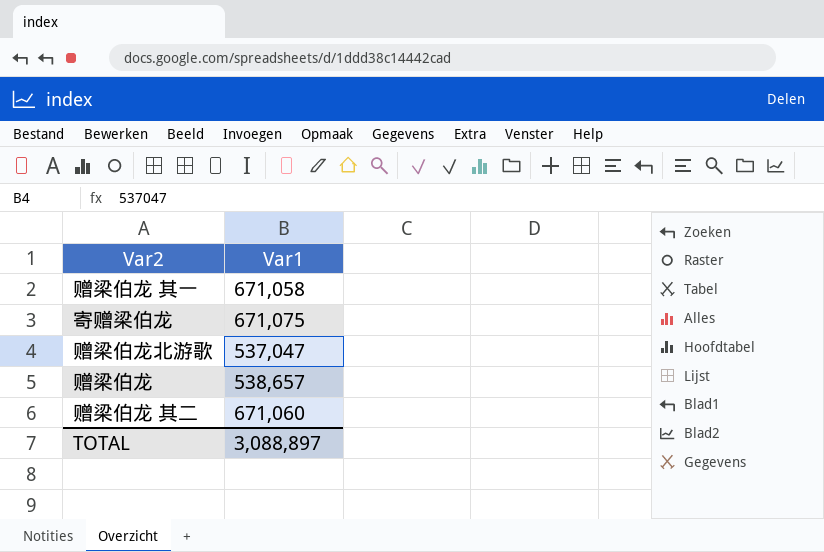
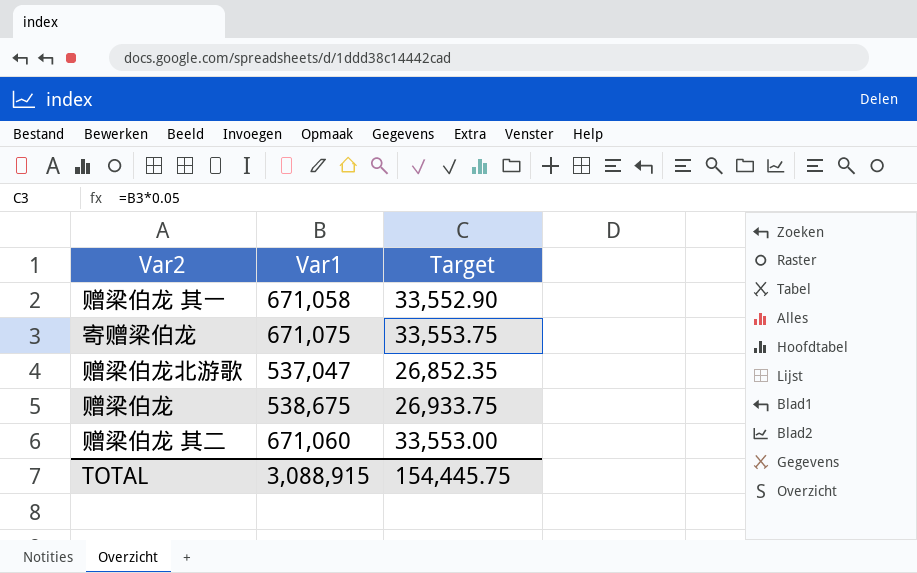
column Target | formula: none -> [Var1] * 0.05
赠梁伯龙 | Var1: 538,657 -> 538,675
TOTAL | Var1: 3,088,897 -> 3,088,915

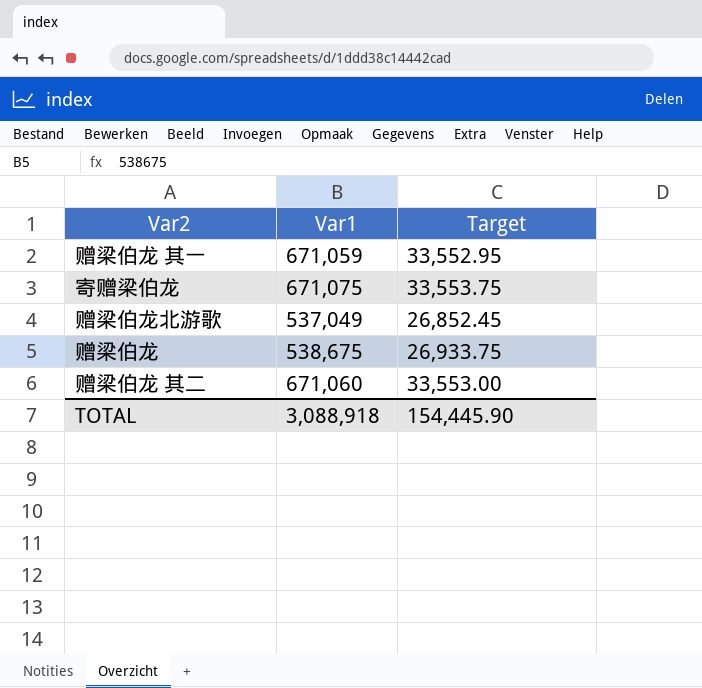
赠梁伯龙 其一 | Var1: 671,058 -> 671,059
赠梁伯龙 其一 | Target: 33,552.90 -> 33,552.95
赠梁伯龙北游歌 | Var1: 537,047 -> 537,049
赠梁伯龙北游歌 | Target: 26,852.35 -> 26,852.45
TOTAL | Var1: 3,088,915 -> 3,088,918
TOTAL | Target: 154,445.75 -> 154,445.90

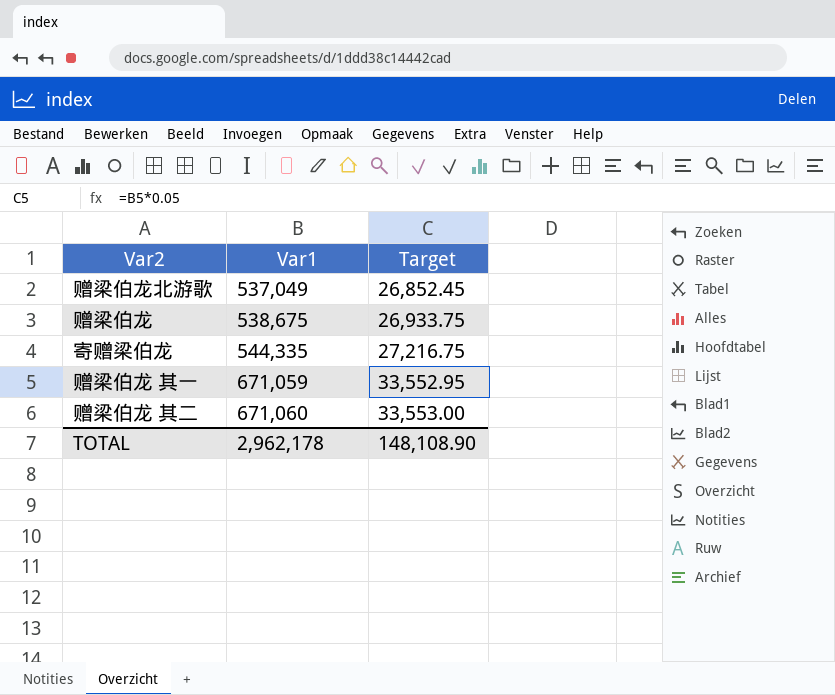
row order: none -> Var1 ascending
寄赠梁伯龙 | Var1: 671,075 -> 544,335
寄赠梁伯龙 | Target: 33,553.75 -> 27,216.75
TOTAL | Var1: 3,088,918 -> 2,962,178
TOTAL | Target: 154,445.90 -> 148,108.90

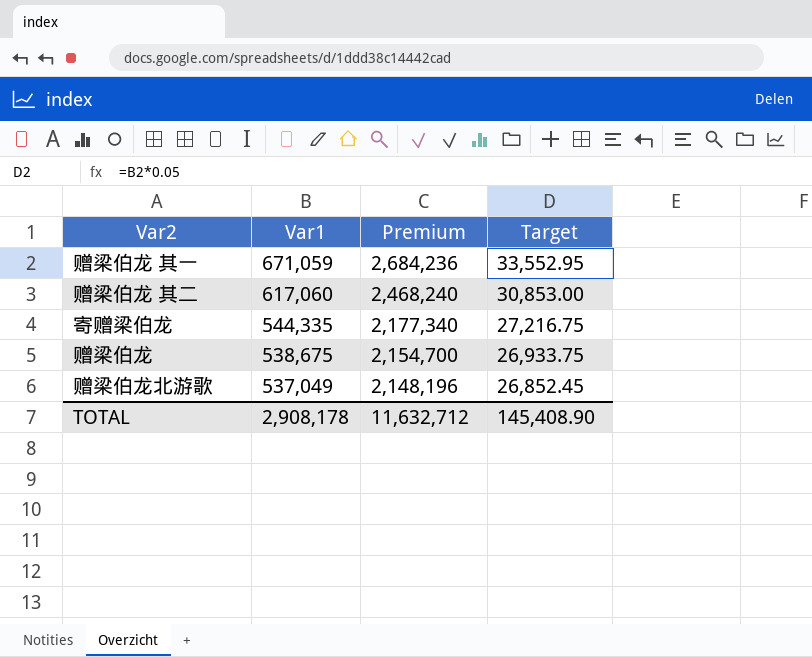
row order: Var1 ascending -> Var1 descending
column Premium | formula: none -> [Var1] * 4
赠梁伯龙 其二 | Var1: 671,060 -> 617,060
赠梁伯龙 其二 | Target: 33,553.00 -> 30,853.00
TOTAL | Var1: 2,962,178 -> 2,908,178
TOTAL | Target: 148,108.90 -> 145,408.90

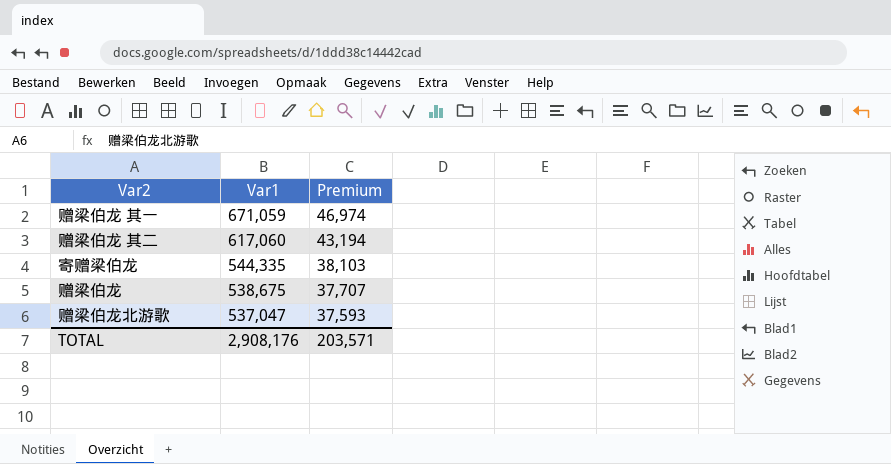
column Target | formula: [Var1] * 0.05 -> none
column Premium | formula: [Var1] * 4 -> [Var1] * 0.07
赠梁伯龙北游歌 | Var1: 537,049 -> 537,047
TOTAL | Var1: 2,908,178 -> 2,908,176
TOTAL | Premium: 11,632,712 -> 203,571

